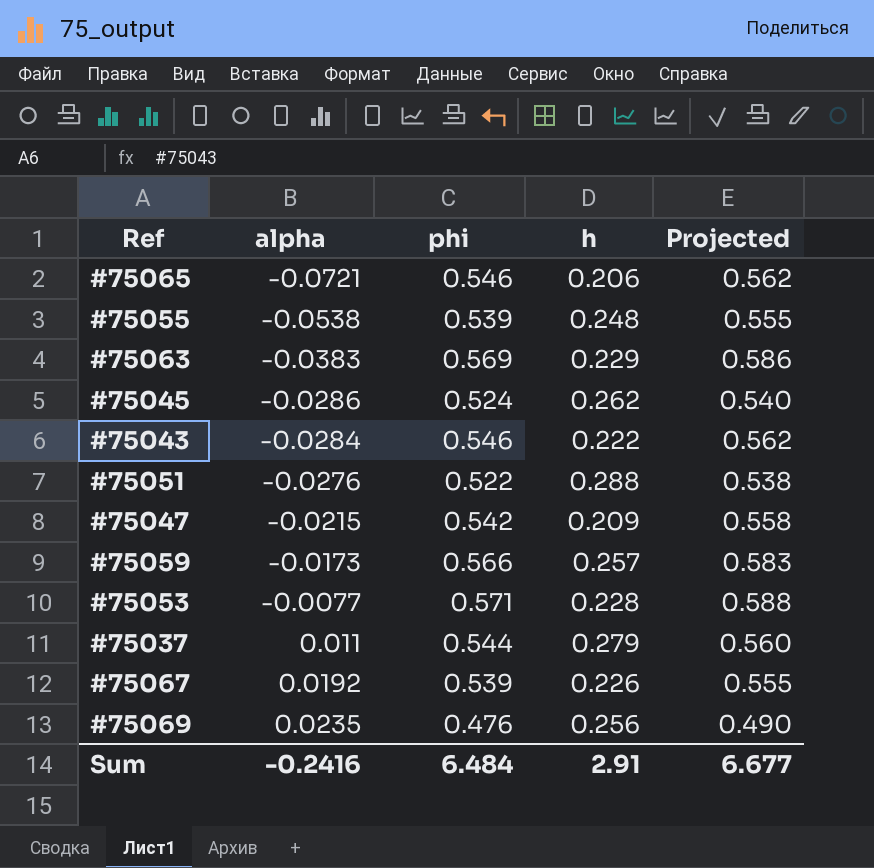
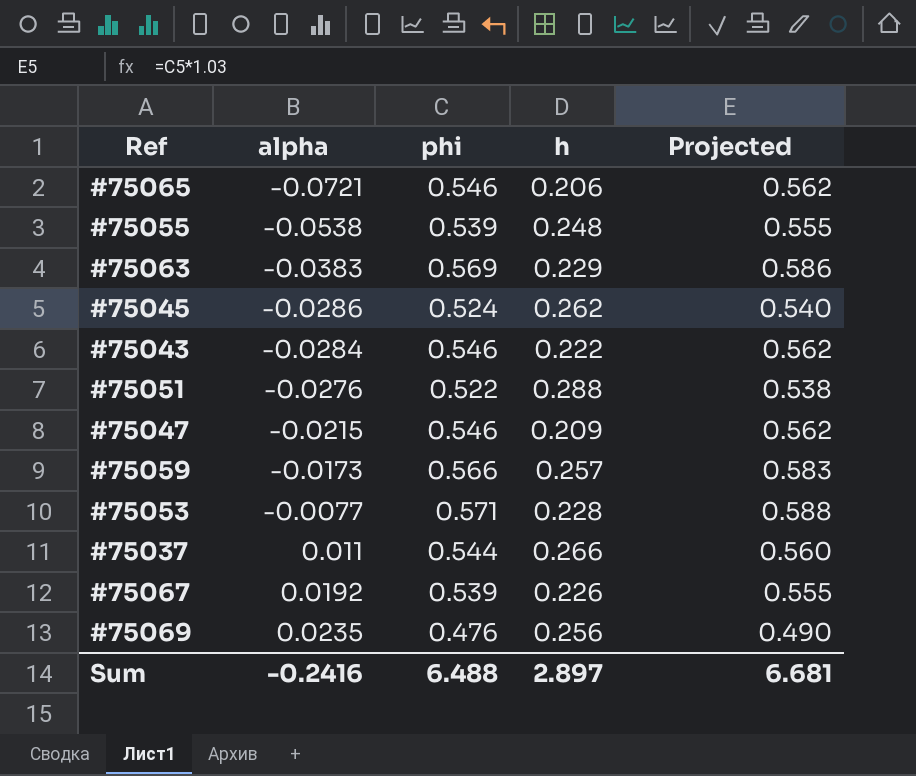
#75047 | phi: 0.542 -> 0.546
#75047 | Projected: 0.558 -> 0.562
#75037 | h: 0.279 -> 0.266
Sum | phi: 6.484 -> 6.488
Sum | h: 2.91 -> 2.897
Sum | Projected: 6.677 -> 6.681

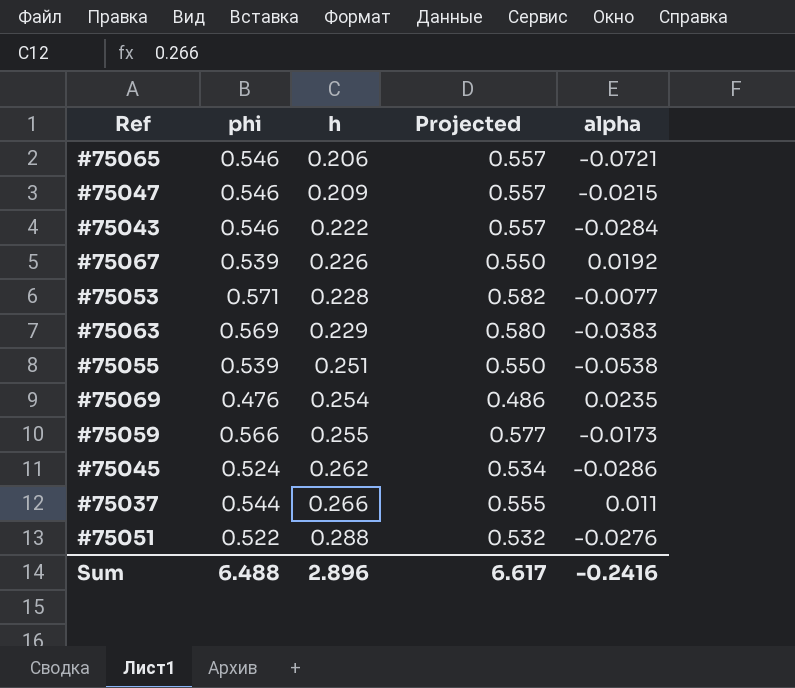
row order: alpha ascending -> h ascending
column Projected | formula: [phi] * 1.03 -> [phi] * 1.02
column alpha | position: 2 -> 5
#75055 | h: 0.248 -> 0.251
#75069 | h: 0.256 -> 0.254
#75059 | h: 0.257 -> 0.255
Sum | h: 2.897 -> 2.896
Sum | Projected: 6.681 -> 6.617

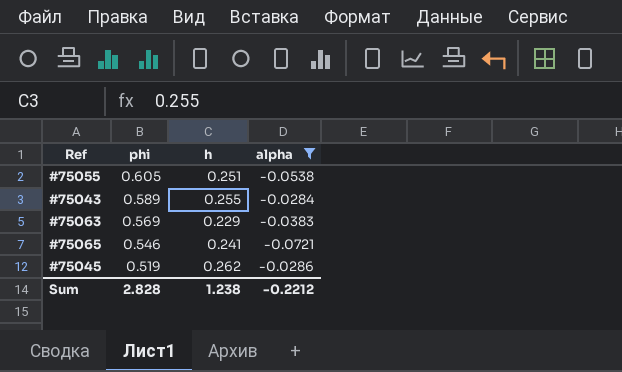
filter: none -> alpha <= -0.0284
row order: h ascending -> phi descending
column Projected | formula: [phi] * 1.02 -> none
#75055 | phi: 0.539 -> 0.605
#75043 | phi: 0.546 -> 0.589
#75043 | h: 0.222 -> 0.255
#75065 | h: 0.206 -> 0.241
#75045 | phi: 0.524 -> 0.519
Sum | phi: 6.488 -> 2.828
Sum | h: 2.896 -> 1.238
Sum | alpha: -0.2416 -> -0.2212

